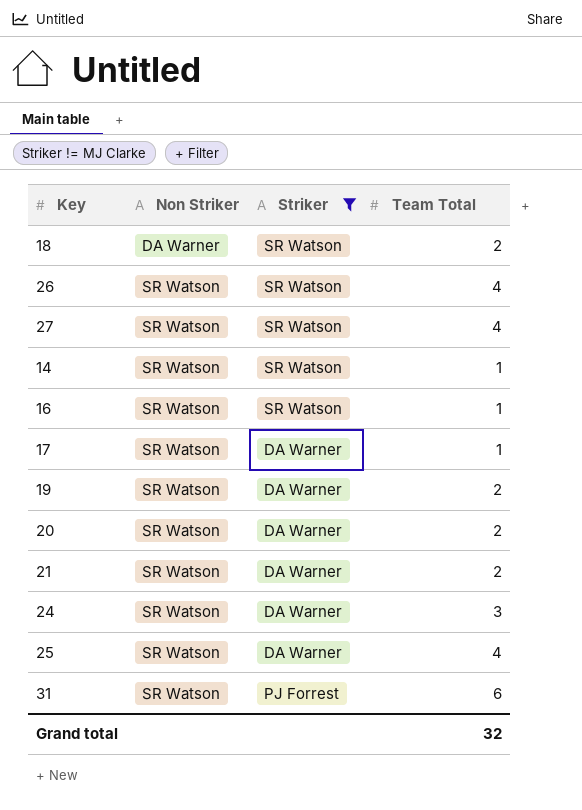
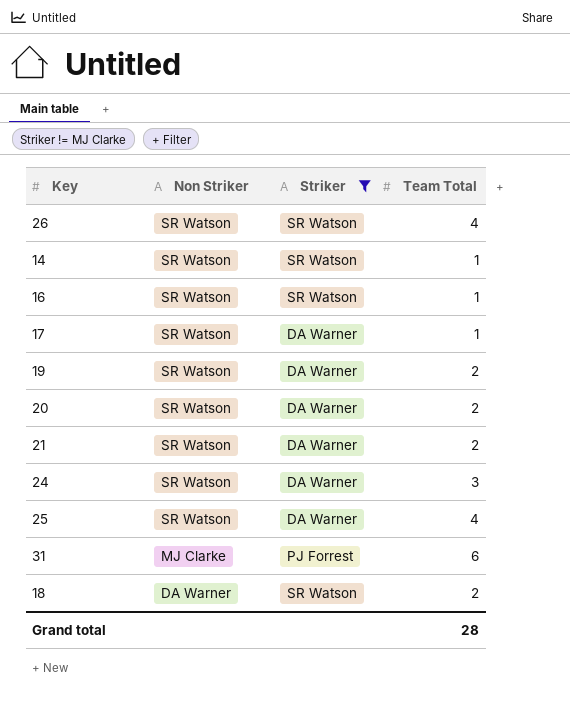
row order: Non Striker ascending -> Non Striker descending
row 27: SR Watson | SR Watson | 4 -> none
31 | Non Striker: SR Watson -> MJ Clarke
Grand total | Team Total: 32 -> 28

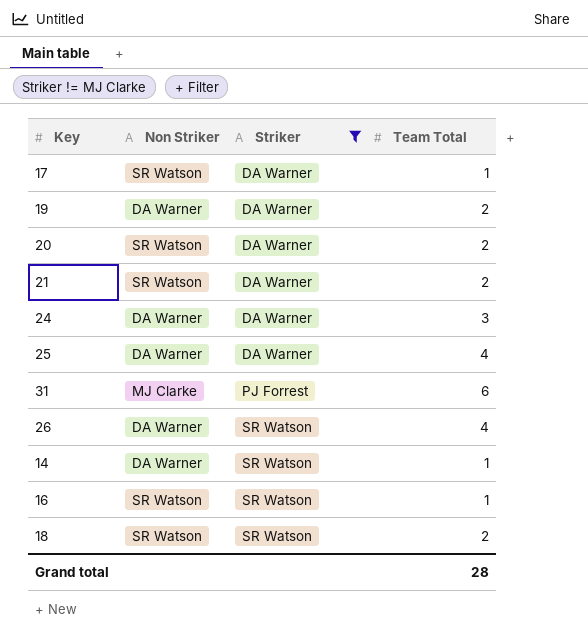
row order: Non Striker descending -> Striker ascending
19 | Non Striker: SR Watson -> DA Warner
24 | Non Striker: SR Watson -> DA Warner
25 | Non Striker: SR Watson -> DA Warner
26 | Non Striker: SR Watson -> DA Warner
14 | Non Striker: SR Watson -> DA Warner
18 | Non Striker: DA Warner -> SR Watson

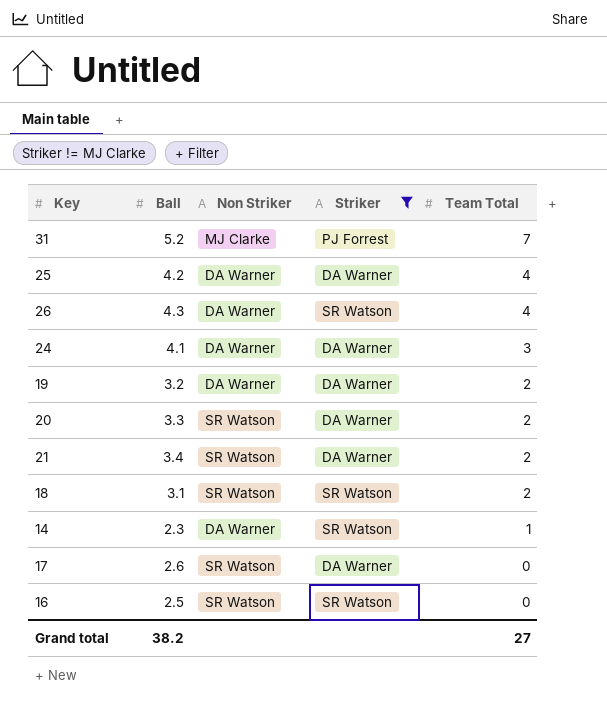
row order: Striker ascending -> Team Total descending
column Ball | position: none -> 2
31 | Team Total: 6 -> 7
17 | Team Total: 1 -> 0
16 | Team Total: 1 -> 0
Grand total | Team Total: 28 -> 27

